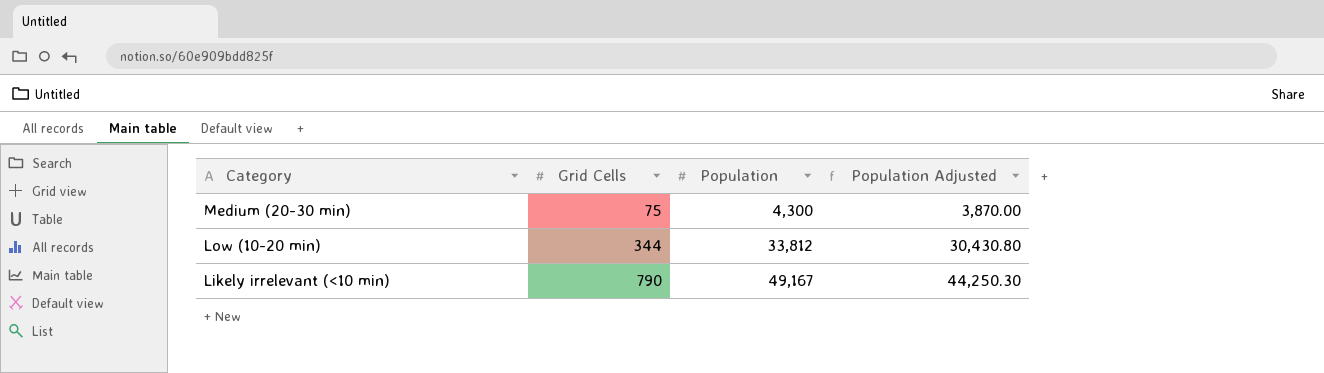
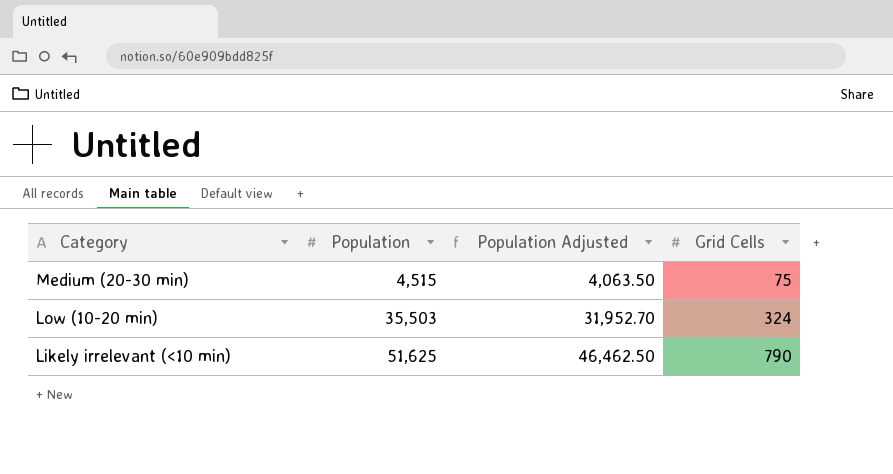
column Grid Cells | position: 2 -> 4
Medium (20-30 min) | Population: 4,300 -> 4,515
Medium (20-30 min) | Population Adjusted: 3,870.00 -> 4,063.50
Low (10-20 min) | Population: 33,812 -> 35,503
Low (10-20 min) | Population Adjusted: 30,430.80 -> 31,952.70
Low (10-20 min) | Grid Cells: 344 -> 324
Likely irrelevant (<10 min) | Population: 49,167 -> 51,625
Likely irrelevant (<10 min) | Population Adjusted: 44,250.30 -> 46,462.50

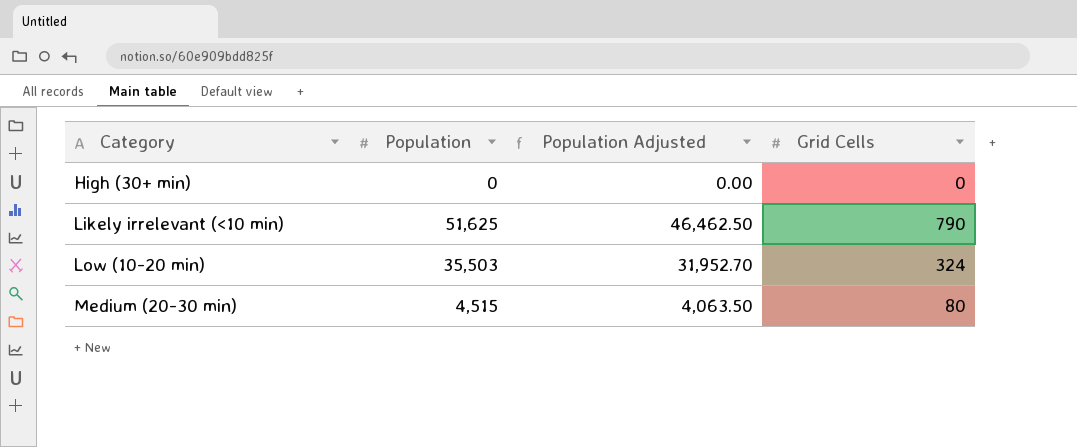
row order: Category descending -> Category ascending
row High (30+ min): none -> 0 | 0.00 | 0
Medium (20-30 min) | Grid Cells: 75 -> 80

